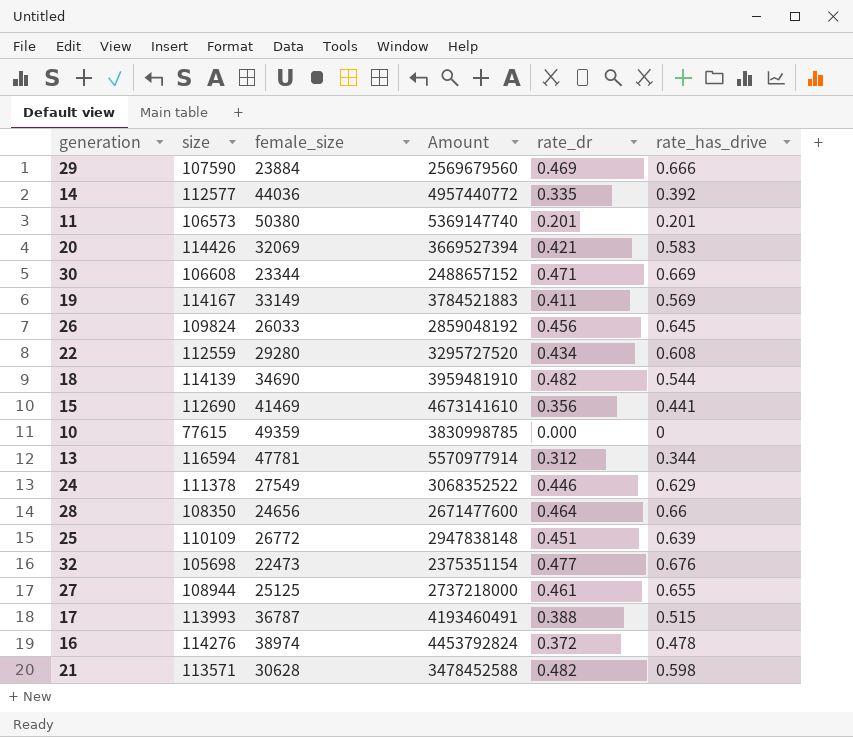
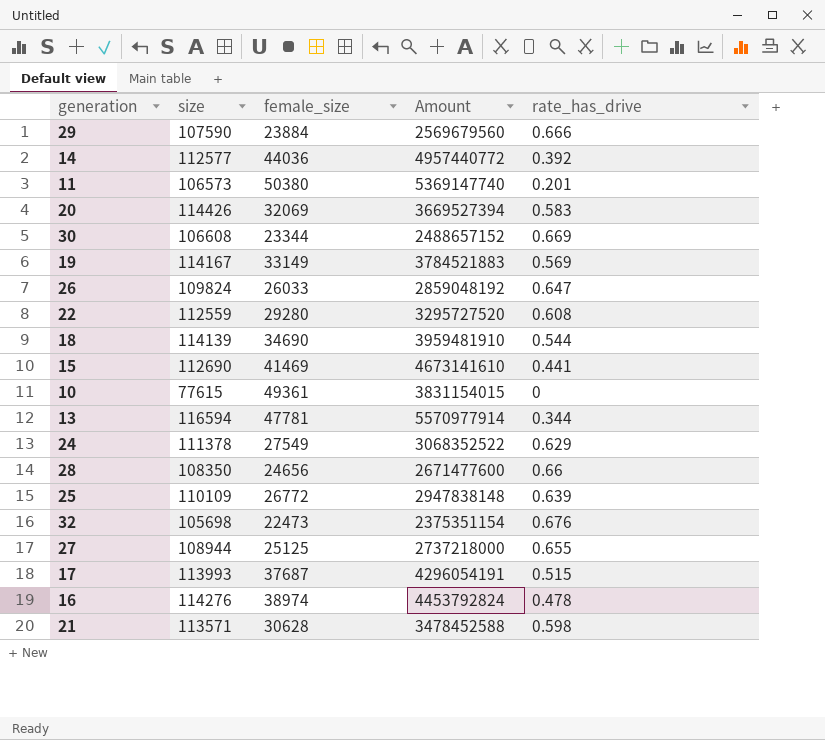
column rate_dr | position: 5 -> none
26 | rate_has_drive: 0.645 -> 0.647
10 | female_size: 49359 -> 49361
10 | Amount: 3830998785 -> 3831154015
17 | female_size: 36787 -> 37687
17 | Amount: 4193460491 -> 4296054191

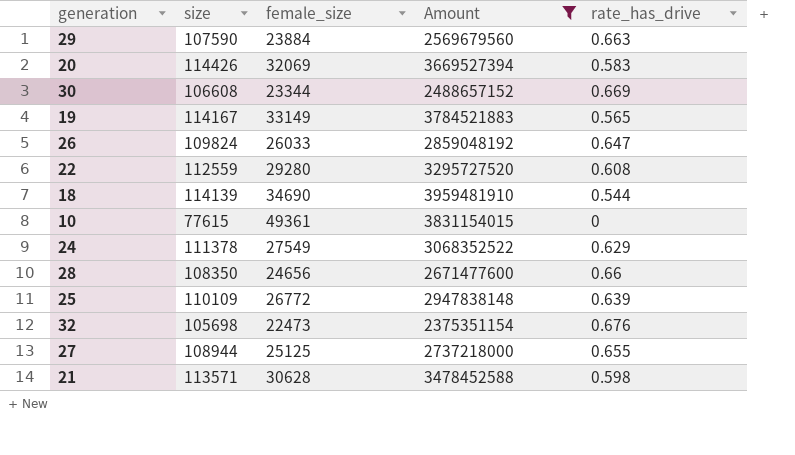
filter: none -> Amount <= 3959481910
29 | rate_has_drive: 0.666 -> 0.663
19 | rate_has_drive: 0.569 -> 0.565

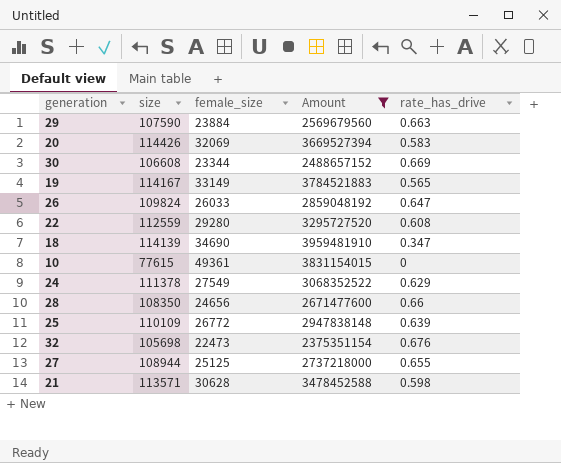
18 | rate_has_drive: 0.544 -> 0.347

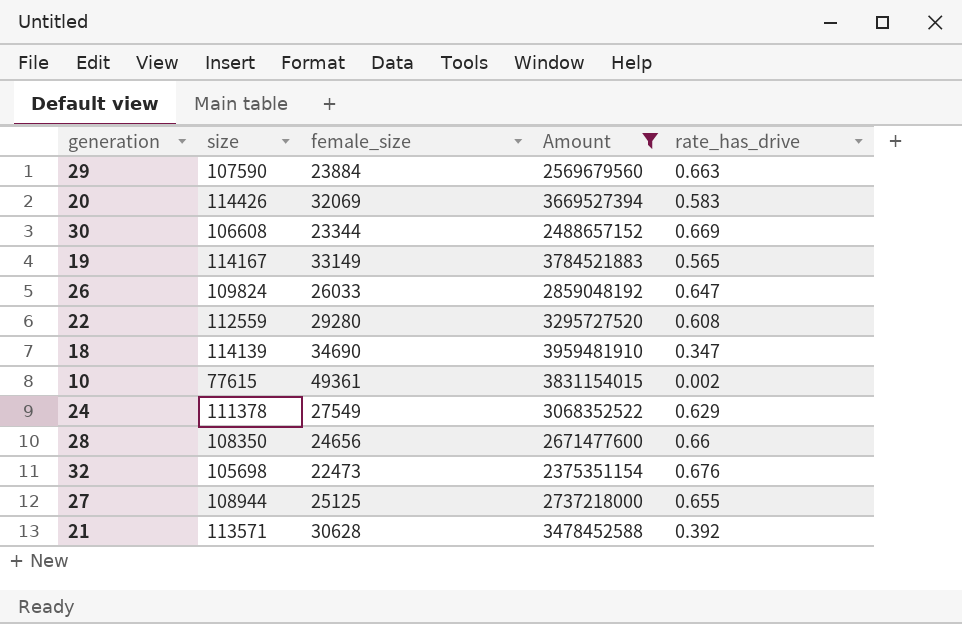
row 25: 110109 | 26772 | 2947838148 | 0.639 -> none
10 | rate_has_drive: 0 -> 0.002
21 | rate_has_drive: 0.598 -> 0.392

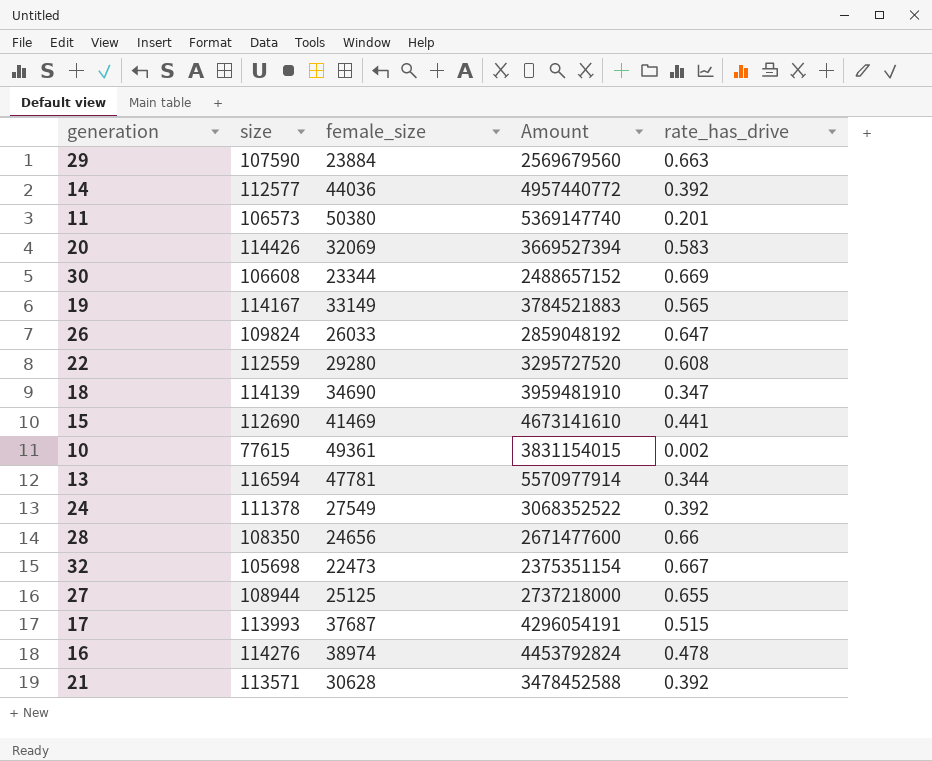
filter: Amount <= 3959481910 -> none
24 | rate_has_drive: 0.629 -> 0.392
32 | rate_has_drive: 0.676 -> 0.667

